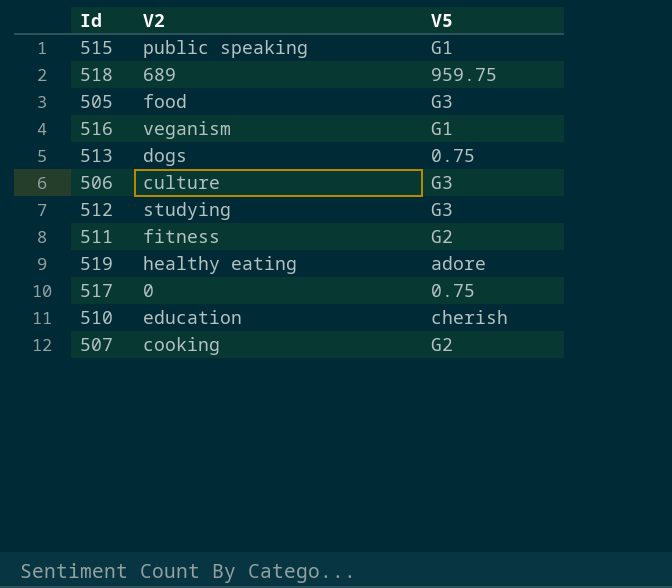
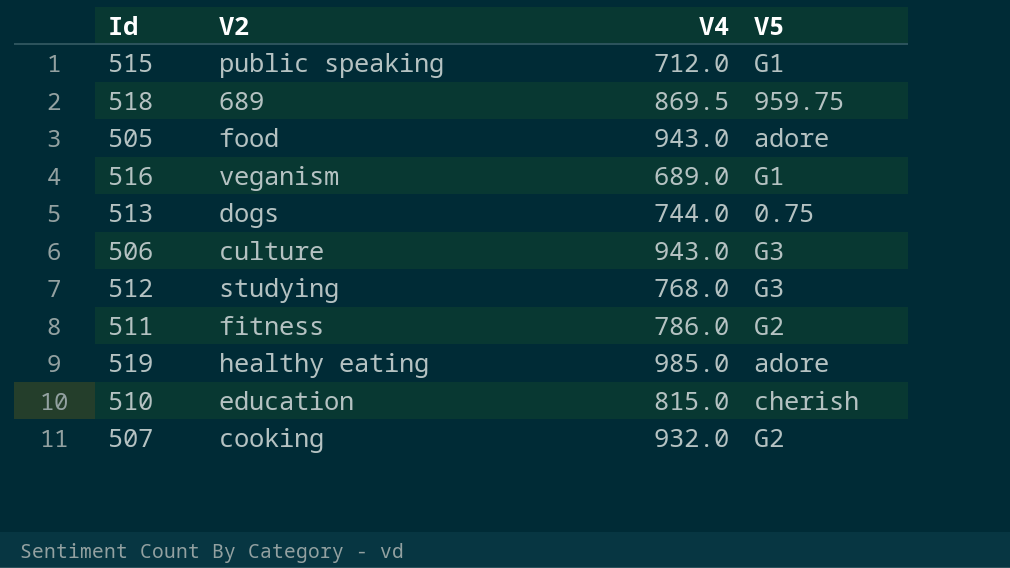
column V4 | position: none -> 3
row 517: 0 | 0.75 -> none
505 | V5: G3 -> adore

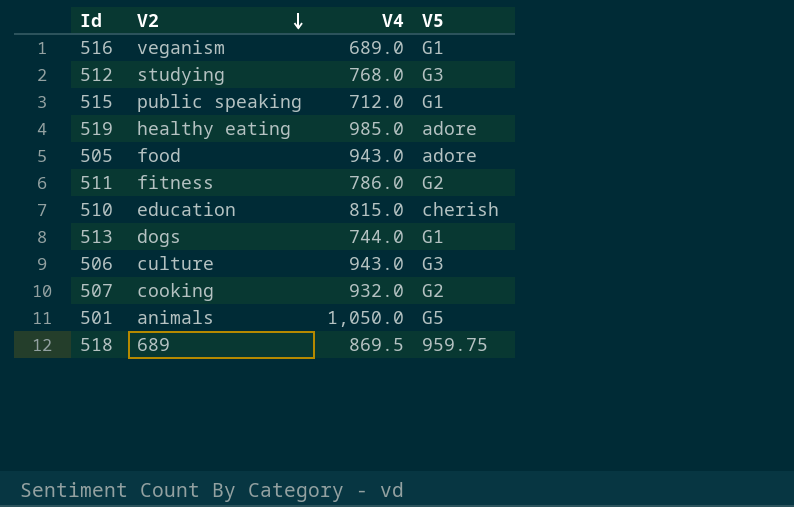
row order: none -> V2 descending
513 | V5: 0.75 -> G1
row 501: none -> animals | 1,050.0 | G5

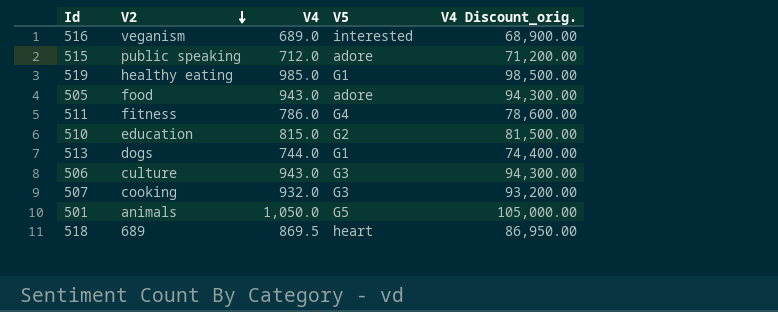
column V4 Discount_orig. | formula: none -> [V4] * 100
row 512: studying | 768.0 | G3 -> none
516 | V5: G1 -> interested
515 | V5: G1 -> adore
519 | V5: adore -> G1
511 | V5: G2 -> G4
510 | V5: cherish -> G2
507 | V5: G2 -> G3
518 | V5: 959.75 -> heart

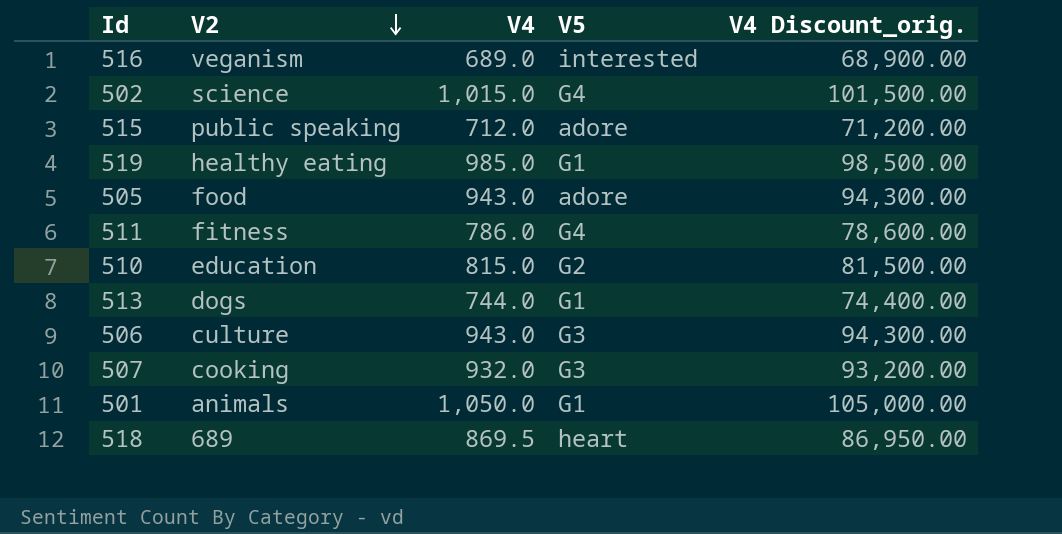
row 502: none -> science | 1,015.0 | G4 | 101,500.00
501 | V5: G5 -> G1

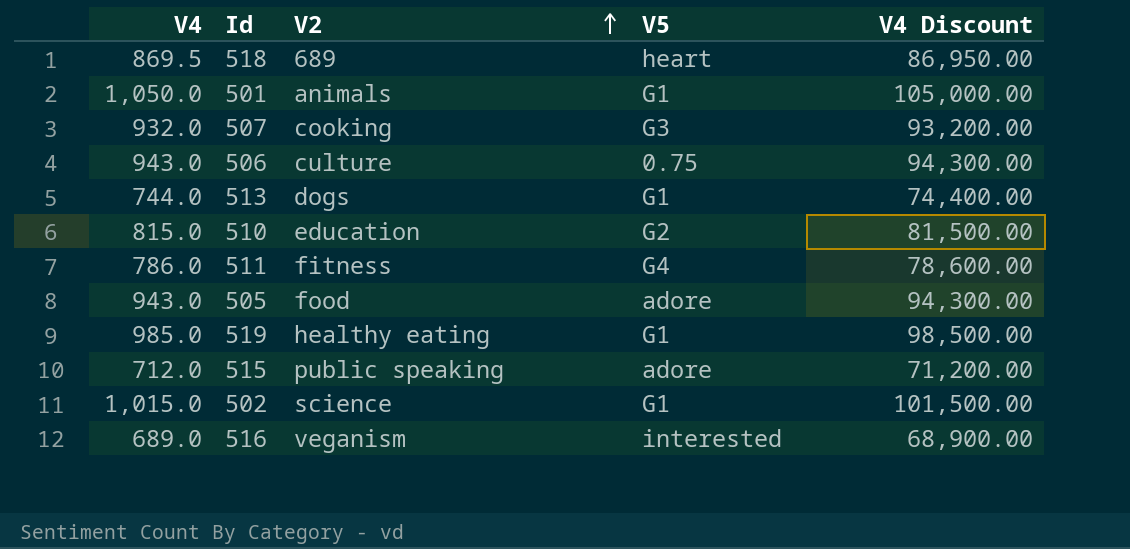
row order: V2 descending -> V2 ascending
column V4 | position: 3 -> 1
column name: V4 Discount_orig. -> V4 Discount
506 | V5: G3 -> 0.75
502 | V5: G4 -> G1

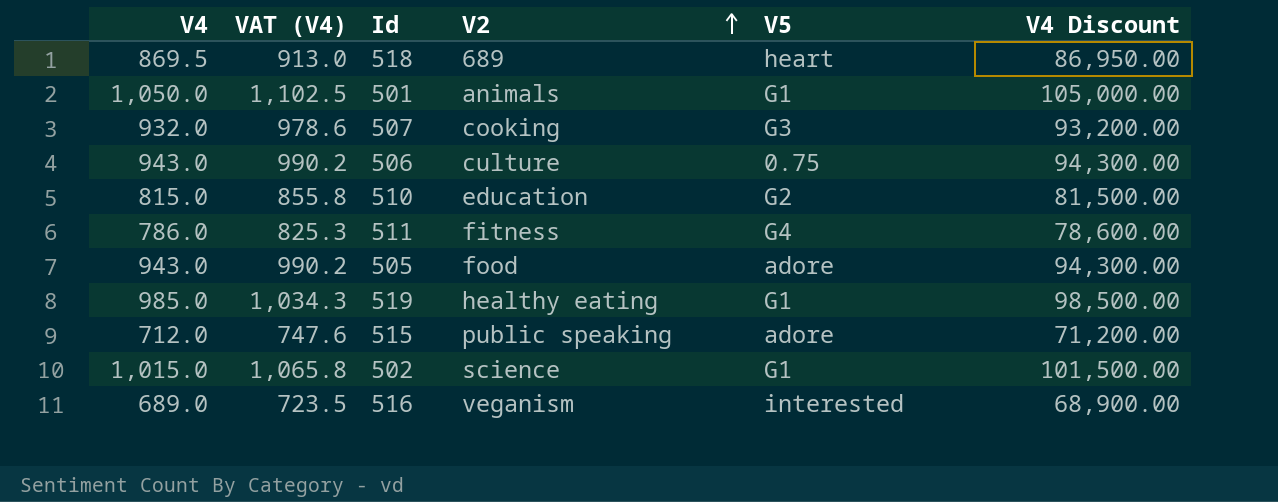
column VAT (V4) | formula: none -> [V4] * 1.05
row 513: 744.0 | dogs | G1 | 74,400.00 -> none

